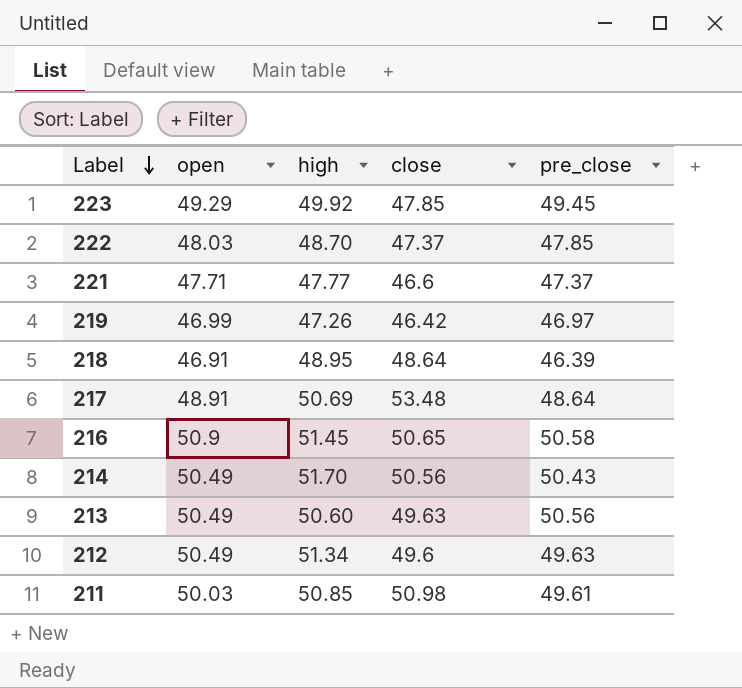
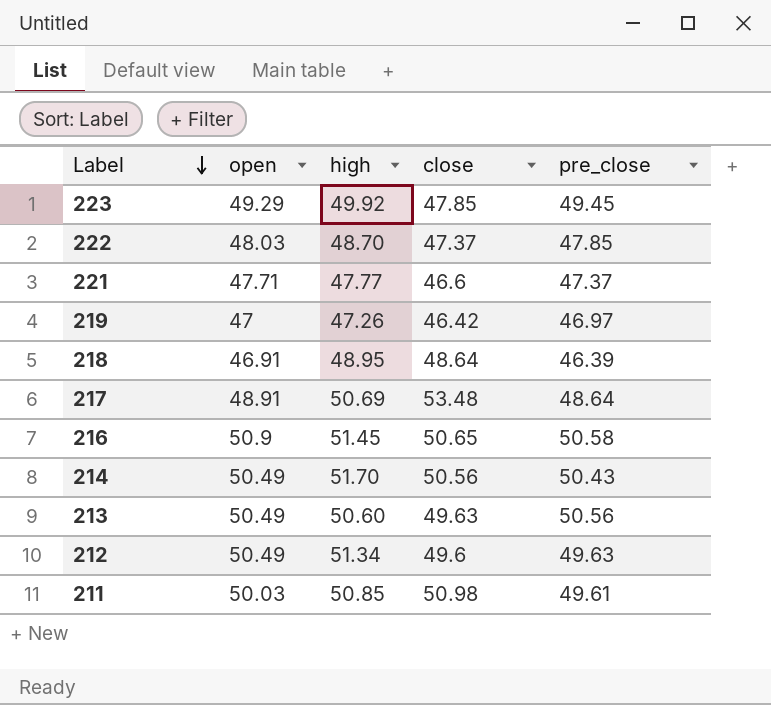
219 | open: 46.99 -> 47

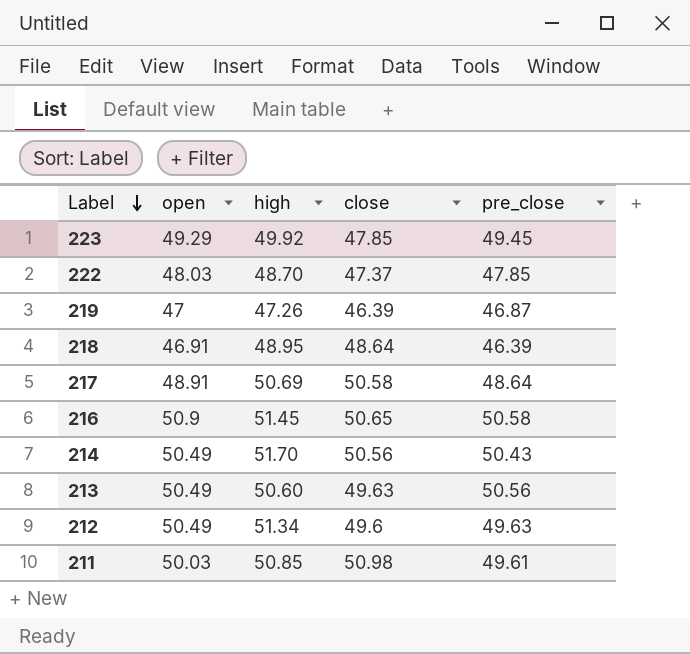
row 221: 47.71 | 47.77 | 46.6 | 47.37 -> none
219 | close: 46.42 -> 46.39
219 | pre_close: 46.97 -> 46.87
217 | close: 53.48 -> 50.58

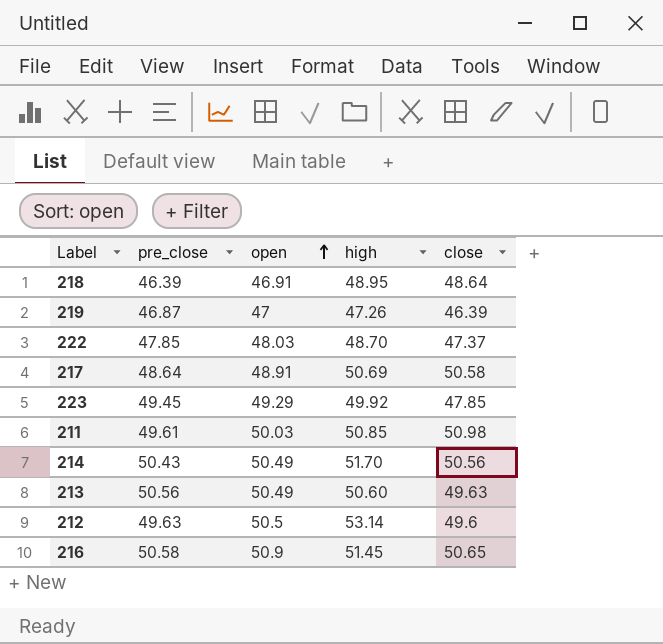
row order: Label descending -> open ascending
column pre_close | position: 5 -> 2
212 | open: 50.49 -> 50.5
212 | high: 51.34 -> 53.14

